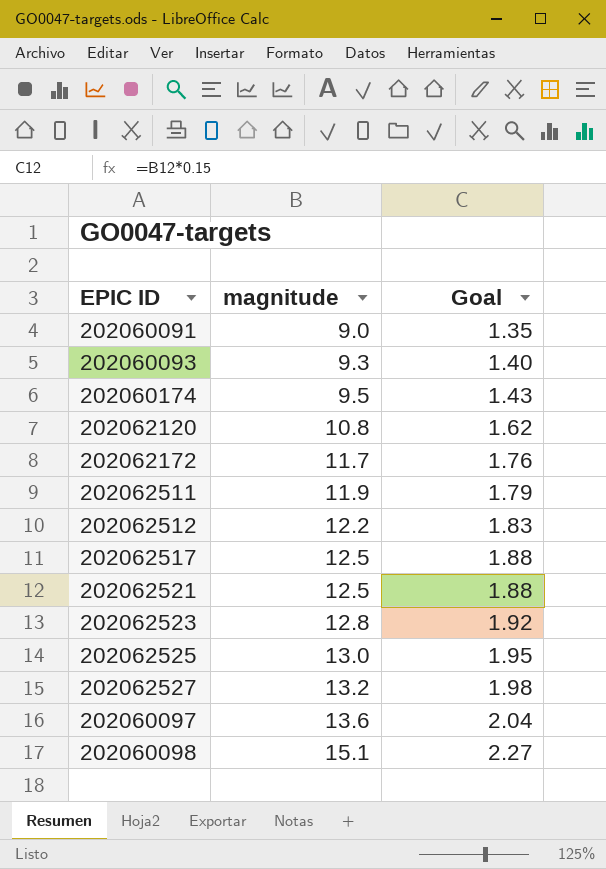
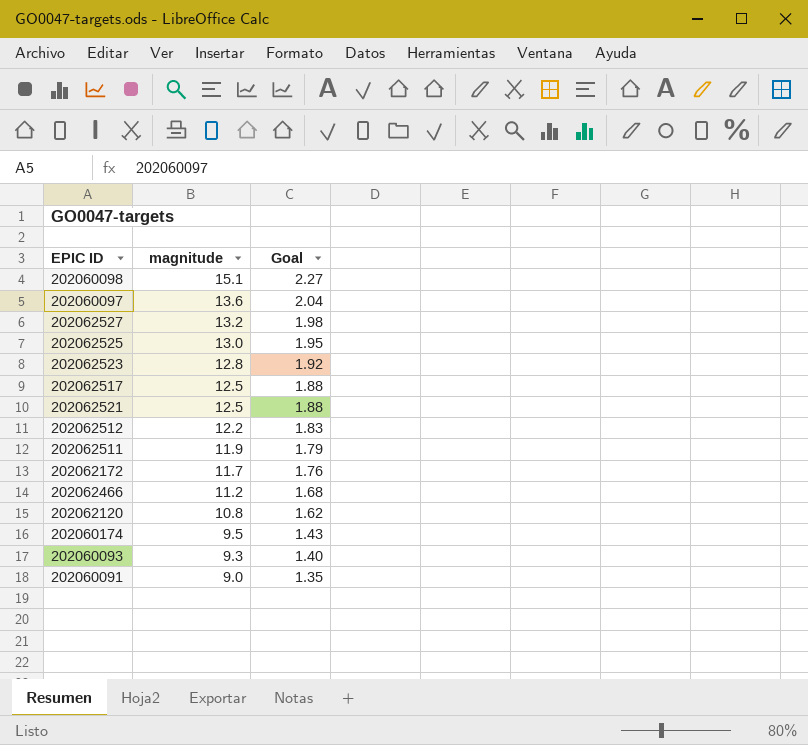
row order: magnitude ascending -> magnitude descending
row 202062466: none -> 11.2 | 1.68

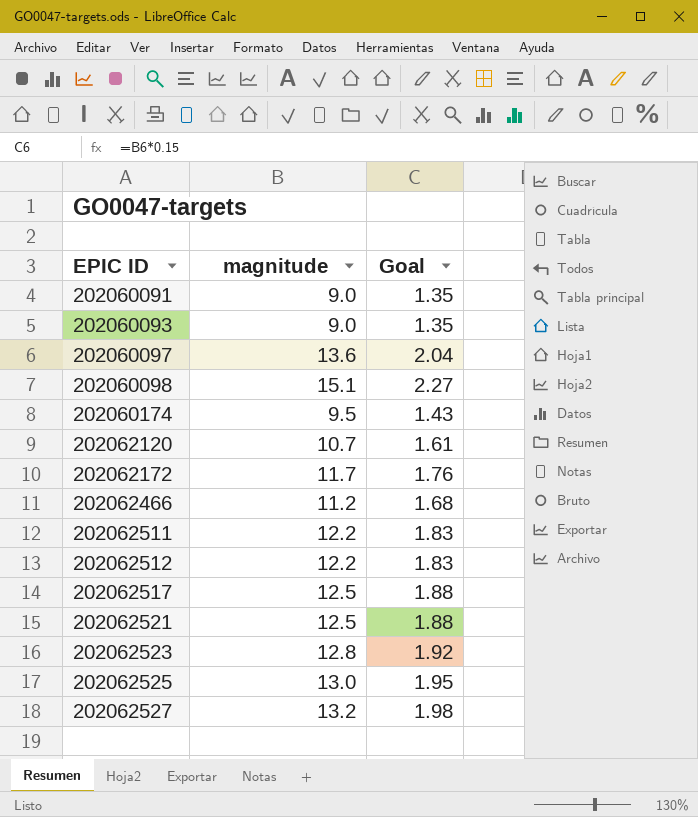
row order: magnitude descending -> EPIC ID ascending
202060093 | magnitude: 9.3 -> 9.0
202060093 | Goal: 1.40 -> 1.35
202062120 | magnitude: 10.8 -> 10.7
202062120 | Goal: 1.62 -> 1.61
202062511 | magnitude: 11.9 -> 12.2
202062511 | Goal: 1.79 -> 1.83

